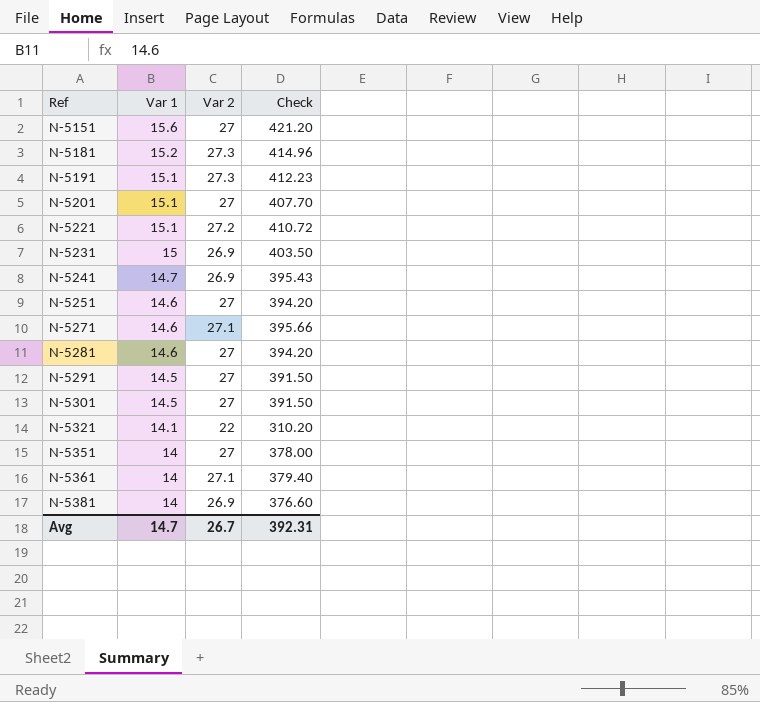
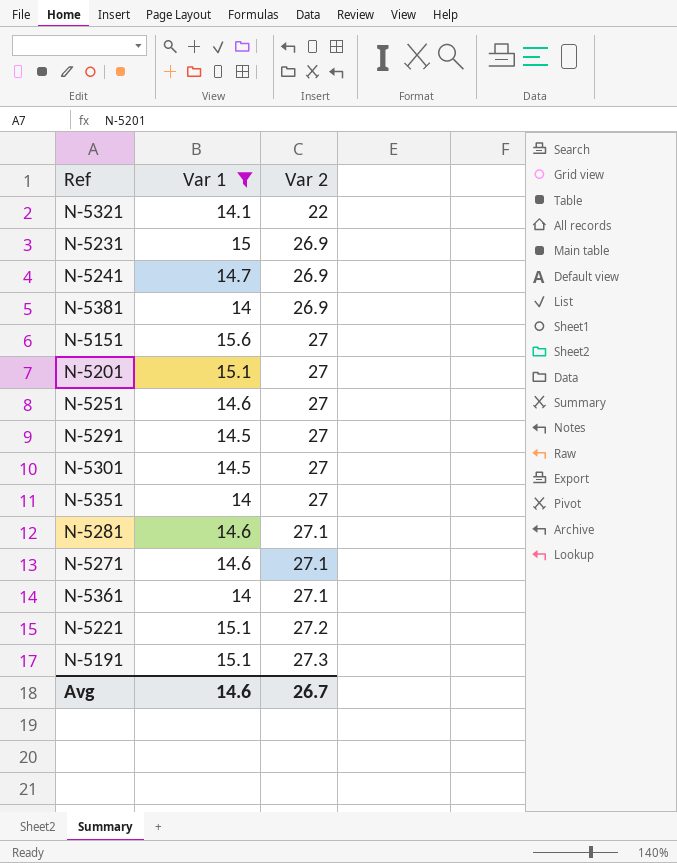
filter: none -> Var 1 != 15.2
row order: Ref ascending -> Var 2 ascending
column Check | formula: [Var 1] * [Var 2] -> none
N-5281 | Var 2: 27 -> 27.1
Avg | Var 1: 14.7 -> 14.6

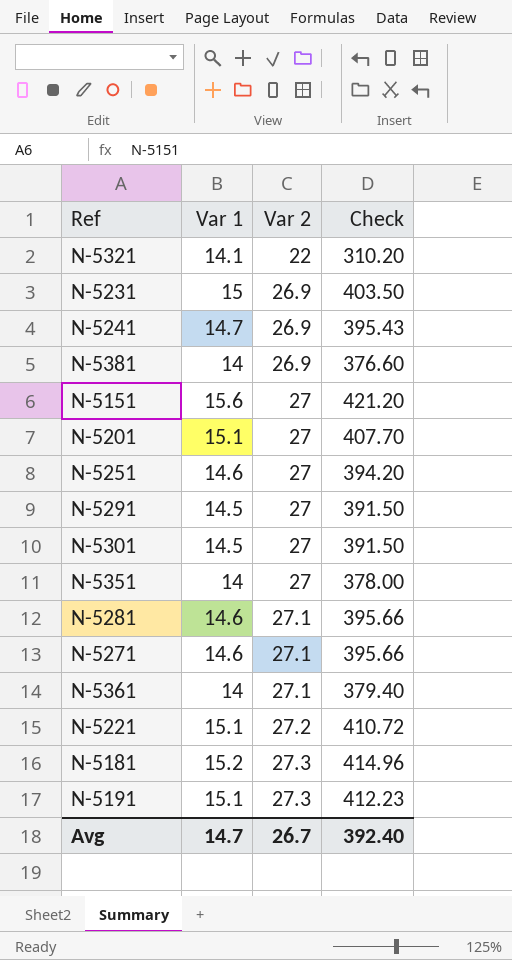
filter: Var 1 != 15.2 -> none
column Check | formula: none -> [Var 1] * [Var 2]
Avg | Var 1: 14.6 -> 14.7

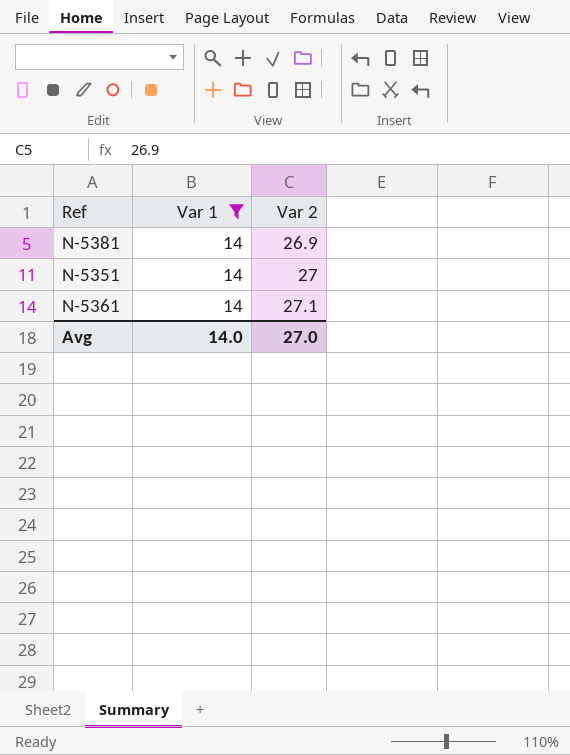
filter: none -> Var 1 = 14
column Check | formula: [Var 1] * [Var 2] -> none
Avg | Var 1: 14.7 -> 14.0
Avg | Var 2: 26.7 -> 27.0

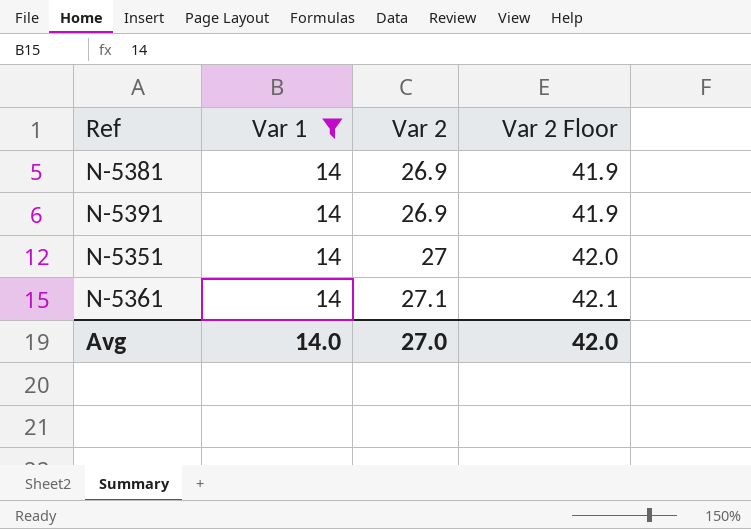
column Var 2 Floor | formula: none -> [Var 2] + 15
row N-5391: none -> 14 | 26.9 | 41.9

